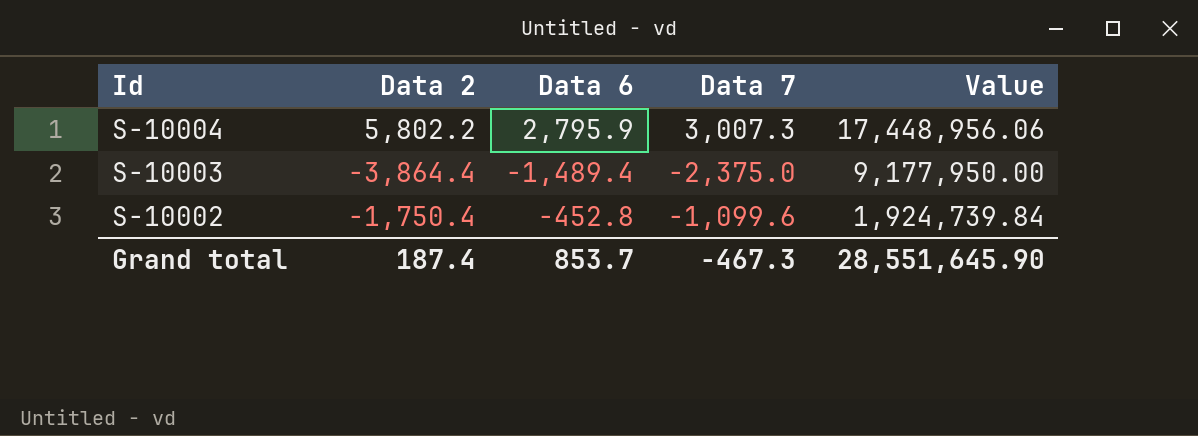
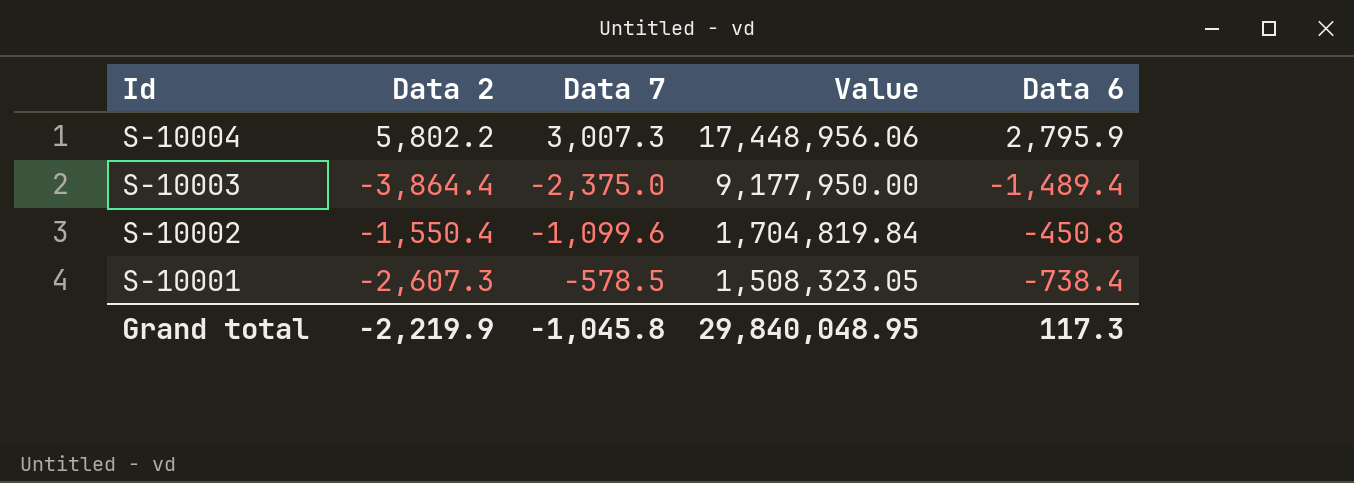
column Data 6 | position: 3 -> 5
S-10002 | Data 2: -1,750.4 -> -1,550.4
S-10002 | Value: 1,924,739.84 -> 1,704,819.84
S-10002 | Data 6: -452.8 -> -450.8
row S-10001: none -> -2,607.3 | -578.5 | 1,508,323.05 | -738.4
Grand total | Data 2: 187.4 -> -2,219.9
Grand total | Data 7: -467.3 -> -1,045.8
Grand total | Value: 28,551,645.90 -> 29,840,048.95
Grand total | Data 6: 853.7 -> 117.3

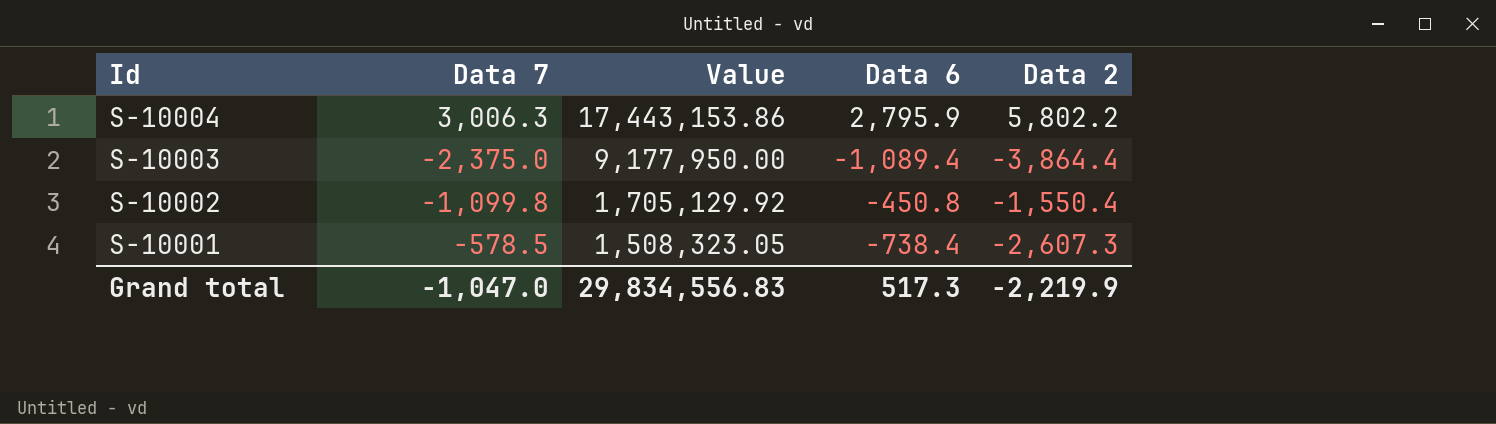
column Data 2 | position: 2 -> 5
S-10004 | Data 7: 3,007.3 -> 3,006.3
S-10004 | Value: 17,448,956.06 -> 17,443,153.86
S-10003 | Data 6: -1,489.4 -> -1,089.4
S-10002 | Data 7: -1,099.6 -> -1,099.8
S-10002 | Value: 1,704,819.84 -> 1,705,129.92
Grand total | Data 7: -1,045.8 -> -1,047.0
Grand total | Value: 29,840,048.95 -> 29,834,556.83
Grand total | Data 6: 117.3 -> 517.3

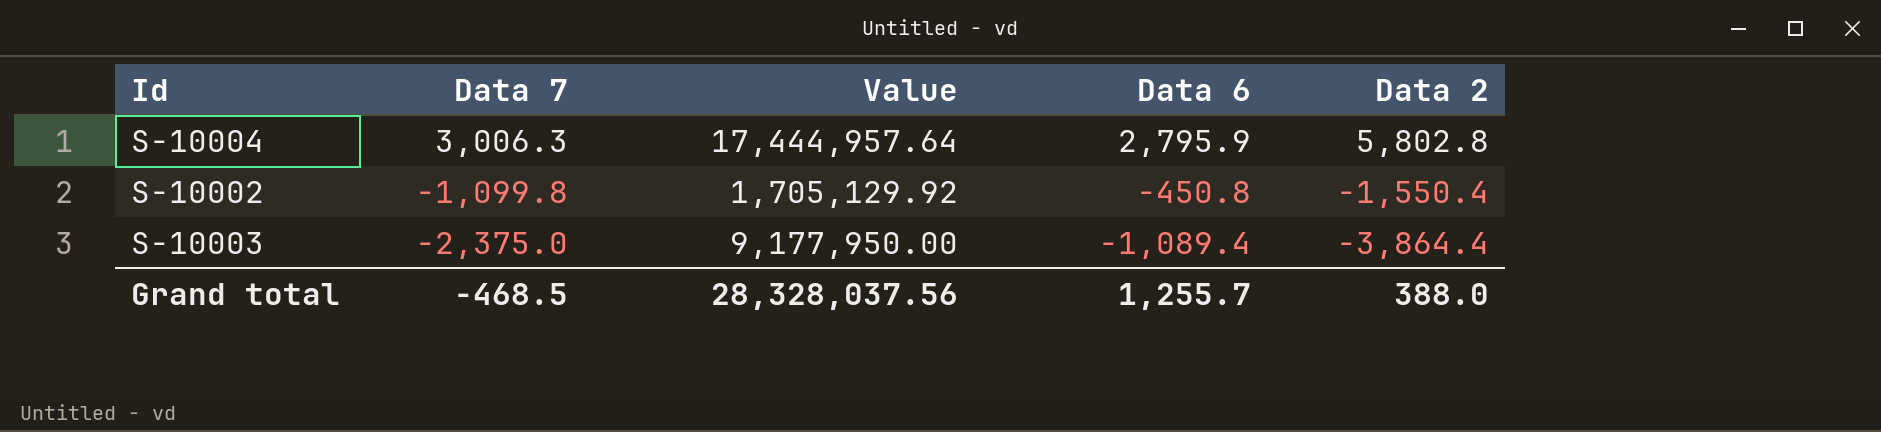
row order: Id descending -> Data 7 descending
row S-10001: -578.5 | 1,508,323.05 | -738.4 | -2,607.3 -> none
S-10004 | Value: 17,443,153.86 -> 17,444,957.64
S-10004 | Data 2: 5,802.2 -> 5,802.8
Grand total | Data 7: -1,047.0 -> -468.5
Grand total | Value: 29,834,556.83 -> 28,328,037.56
Grand total | Data 6: 517.3 -> 1,255.7
Grand total | Data 2: -2,219.9 -> 388.0

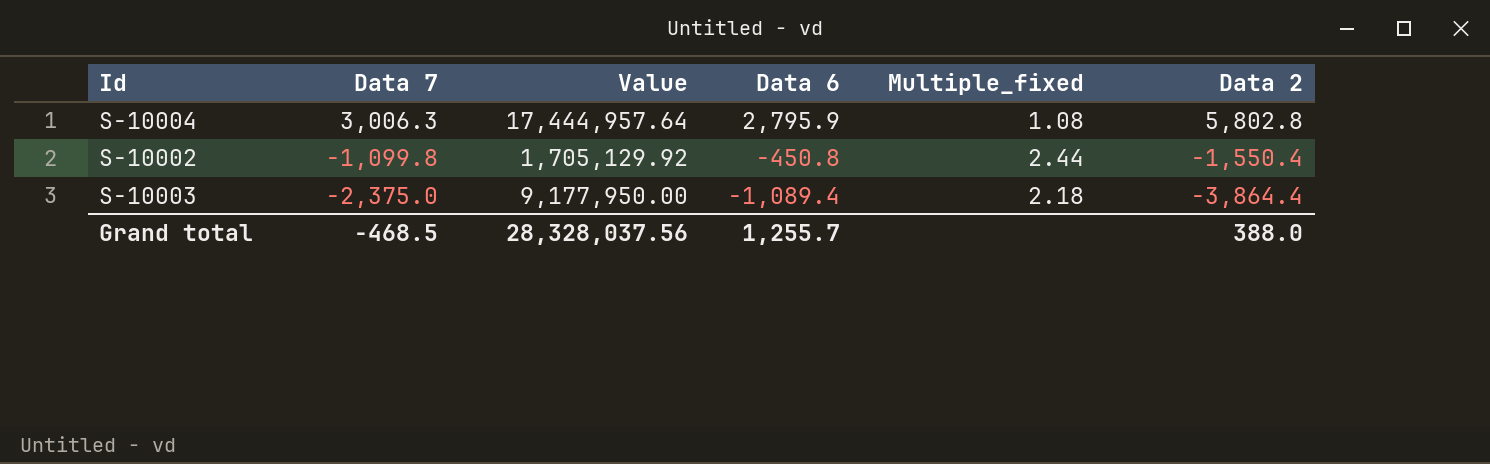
column Multiple_fixed | formula: none -> [Data 7] / [Data 6]

